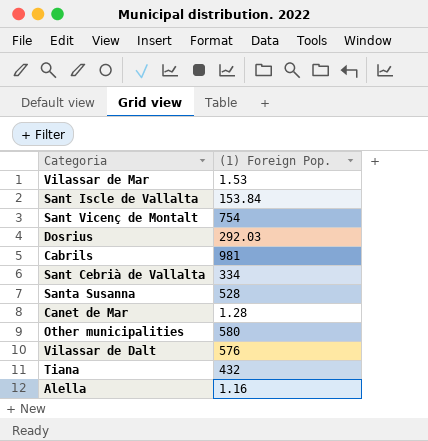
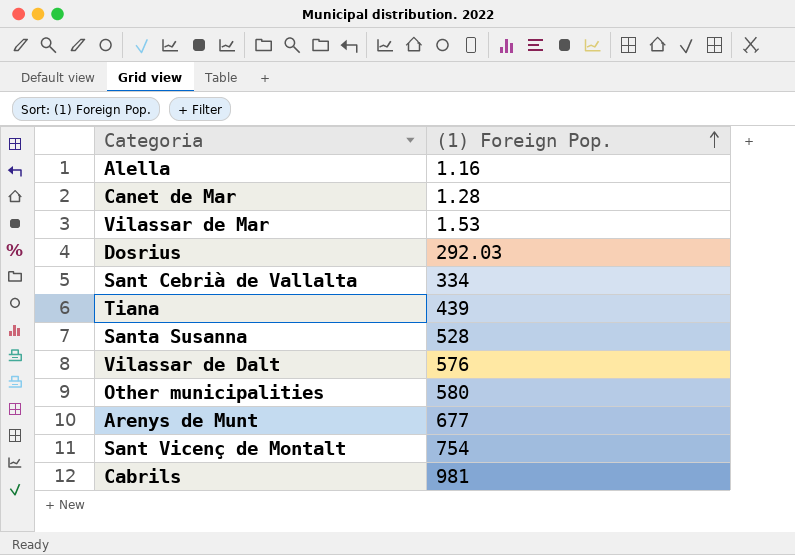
row order: none -> (1) Foreign Pop. ascending
row Sant Iscle de Vallalta: 153.84 -> none
Tiana | (1) Foreign Pop.: 432 -> 439
row Arenys de Munt: none -> 677

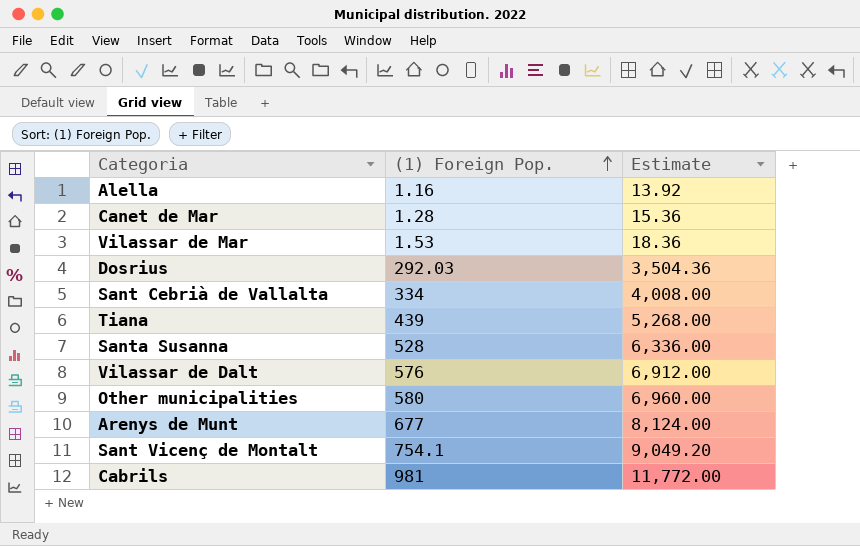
column Estimate | formula: none -> [(1) Foreign Pop.] * 12
Sant Vicenç de Montalt | (1) Foreign Pop.: 754 -> 754.1

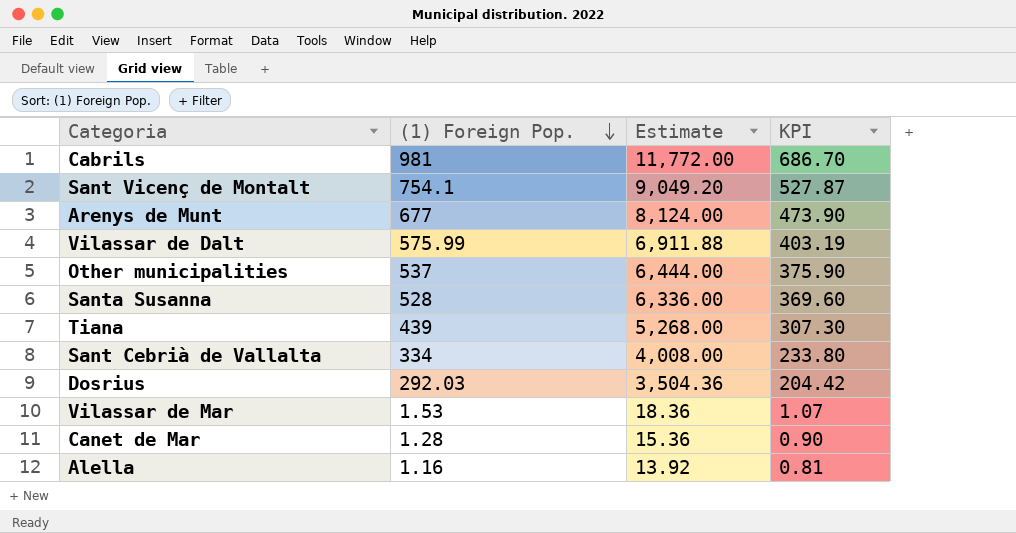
row order: (1) Foreign Pop. ascending -> (1) Foreign Pop. descending
column KPI | formula: none -> [(1) Foreign Pop.] * 0.7
Vilassar de Dalt | (1) Foreign Pop.: 576 -> 575.99
Vilassar de Dalt | Estimate: 6,912.00 -> 6,911.88
Other municipalities | (1) Foreign Pop.: 580 -> 537
Other municipalities | Estimate: 6,960.00 -> 6,444.00

